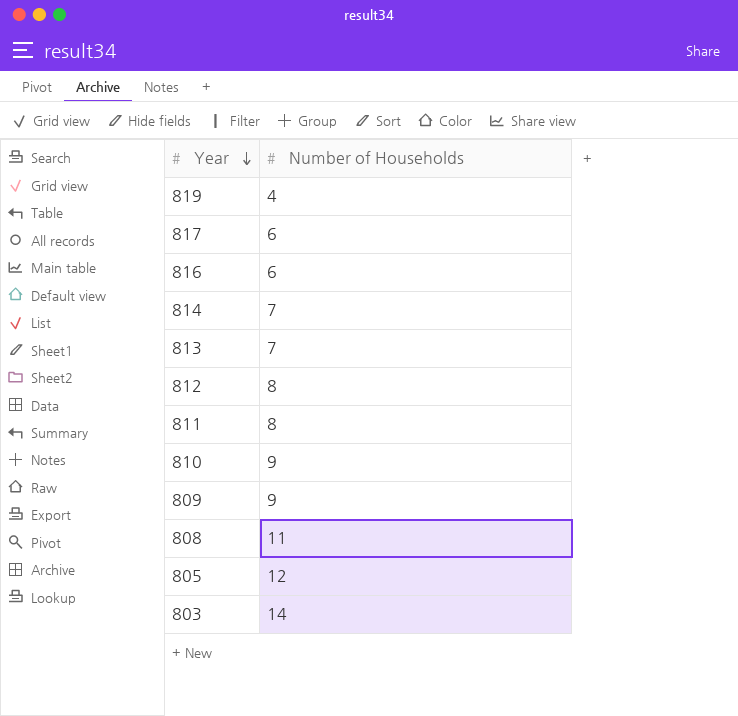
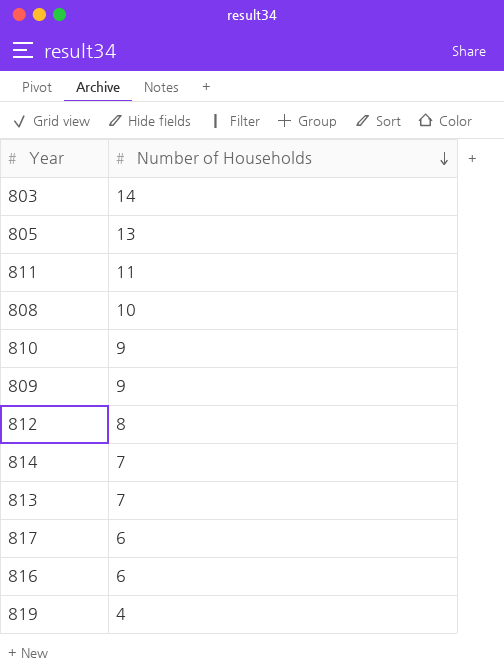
row order: Year descending -> Number of Households descending
805 | Number of Households: 12 -> 13
811 | Number of Households: 8 -> 11
808 | Number of Households: 11 -> 10

